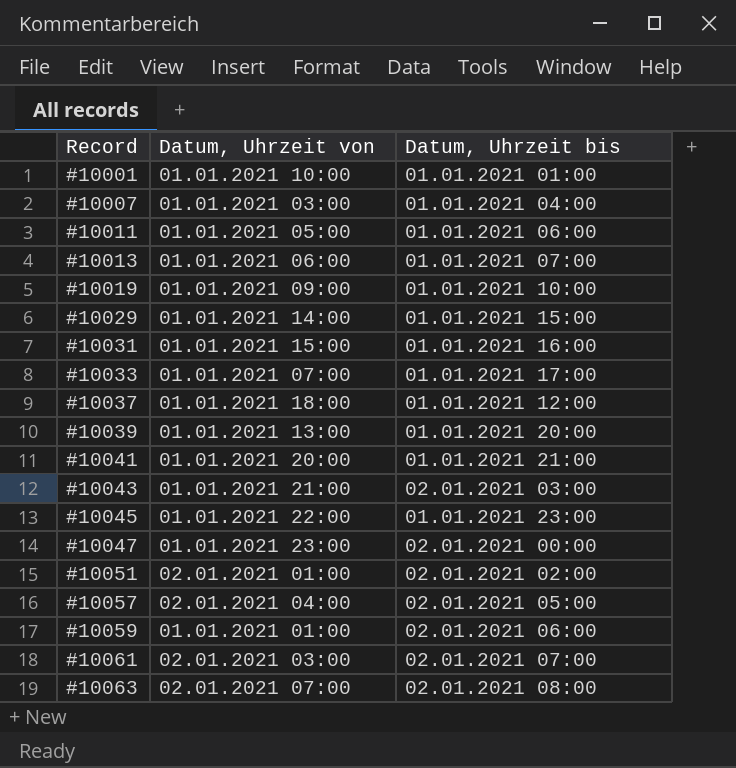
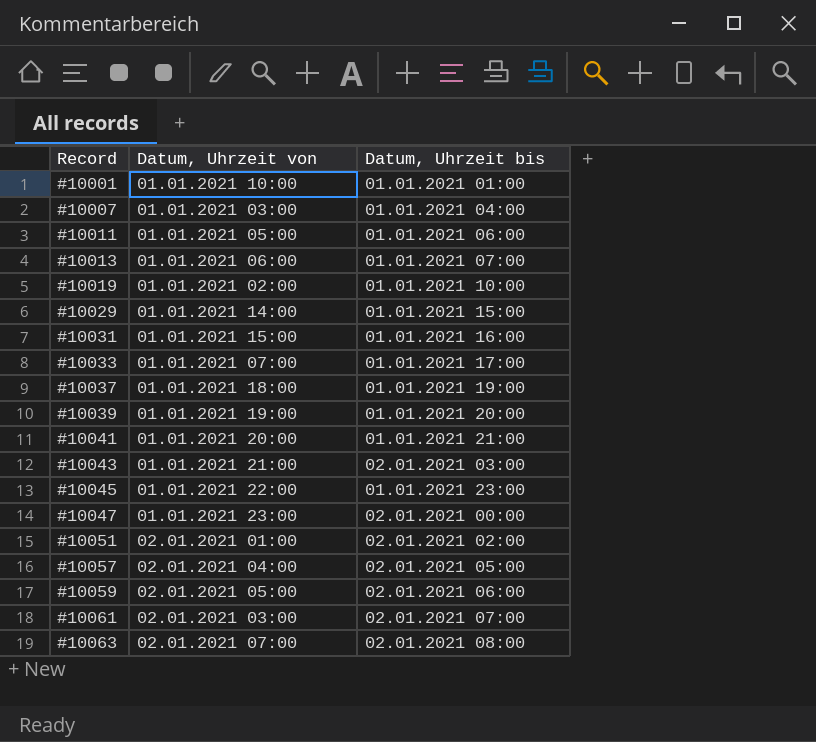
#10019 | Datum, Uhrzeit von: 01.01.2021 09:00 -> 01.01.2021 02:00
#10037 | Datum, Uhrzeit bis: 01.01.2021 12:00 -> 01.01.2021 19:00
#10039 | Datum, Uhrzeit von: 01.01.2021 13:00 -> 01.01.2021 19:00
#10059 | Datum, Uhrzeit von: 01.01.2021 01:00 -> 02.01.2021 05:00

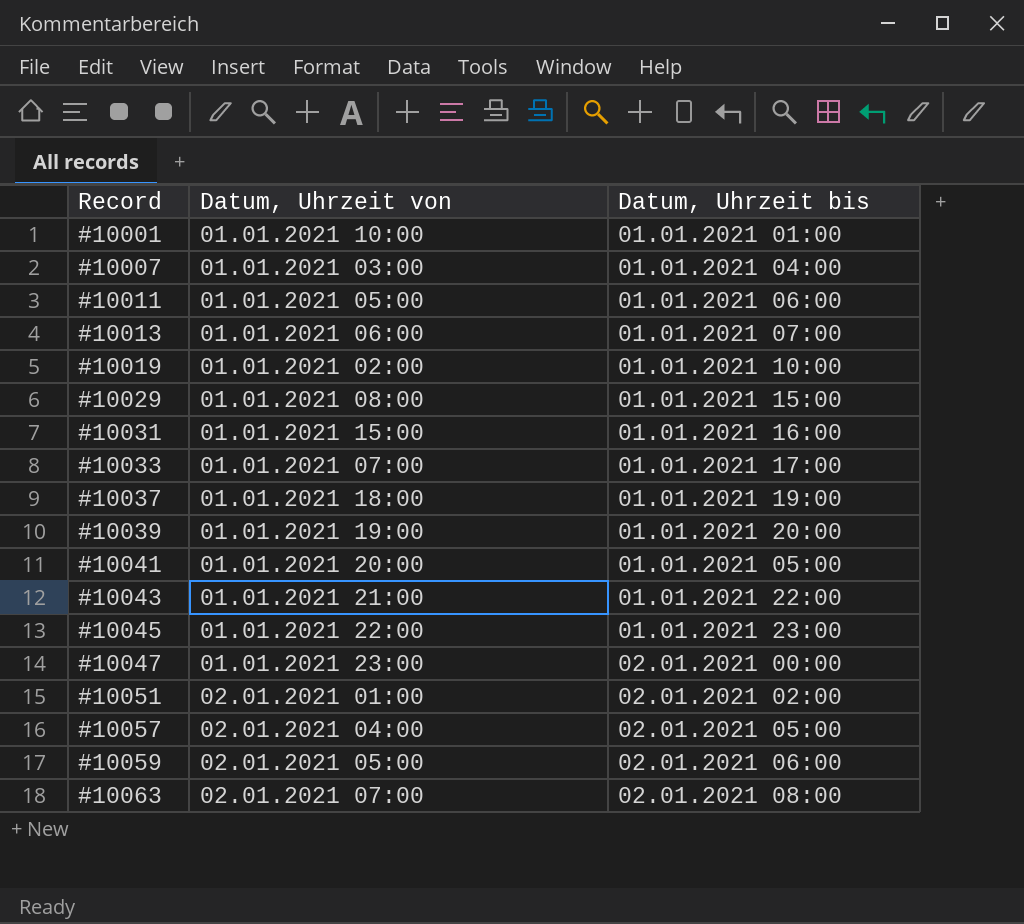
row #10061: 02.01.2021 03:00 | 02.01.2021 07:00 -> none
#10029 | Datum, Uhrzeit von: 01.01.2021 14:00 -> 01.01.2021 08:00
#10041 | Datum, Uhrzeit bis: 01.01.2021 21:00 -> 01.01.2021 05:00
#10043 | Datum, Uhrzeit bis: 02.01.2021 03:00 -> 01.01.2021 22:00

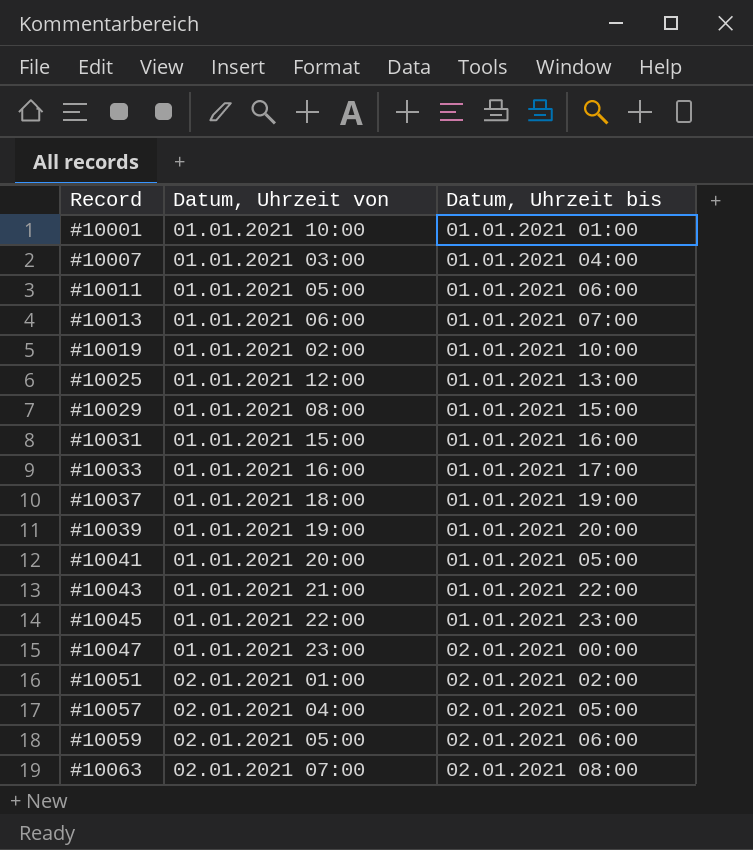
row #10025: none -> 01.01.2021 12:00 | 01.01.2021 13:00
#10033 | Datum, Uhrzeit von: 01.01.2021 07:00 -> 01.01.2021 16:00

